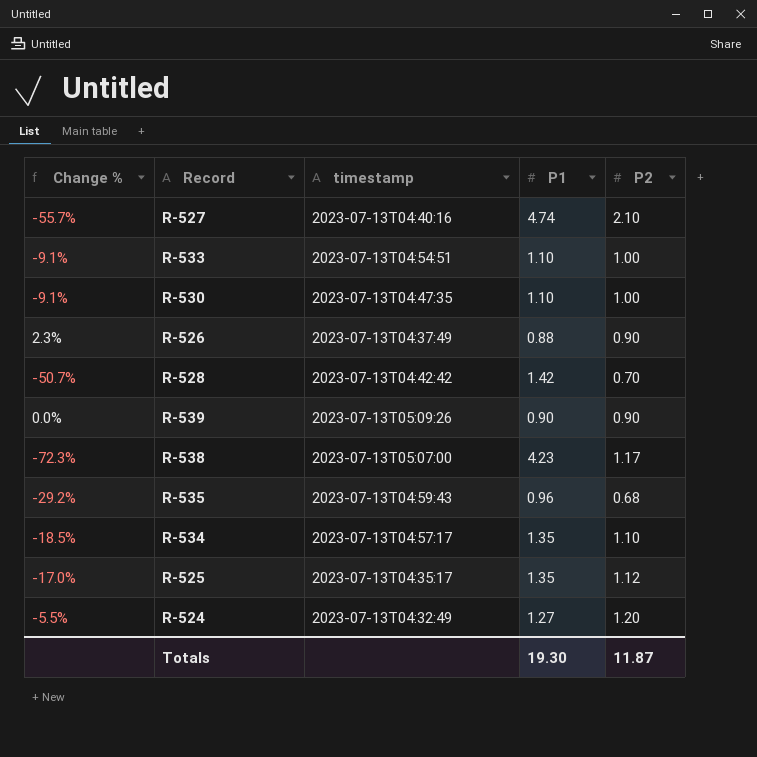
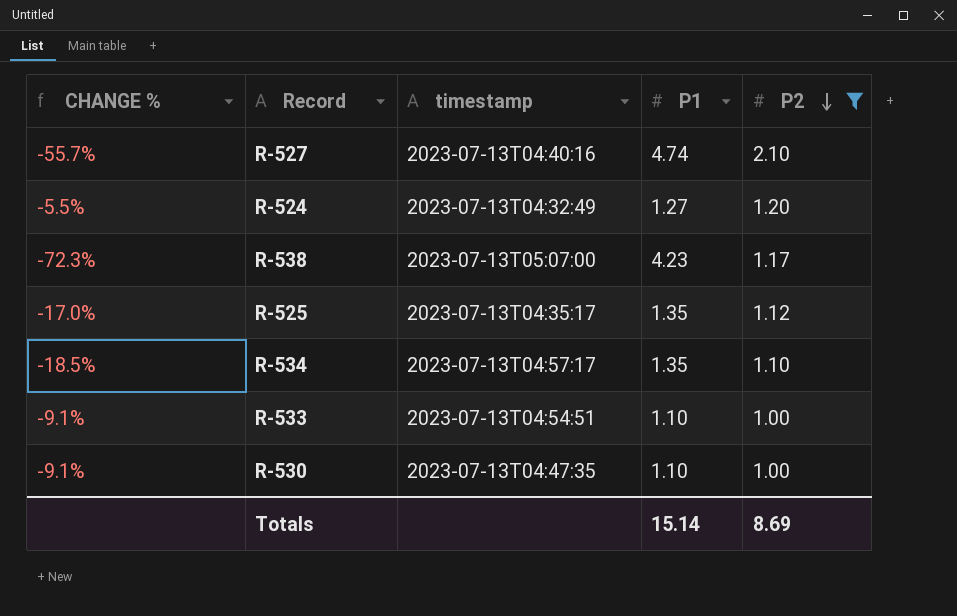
filter: none -> P2 >= 1.00
row order: none -> P2 descending
column name: Change % -> CHANGE %
Totals | P1: 19.30 -> 15.14
Totals | P2: 11.87 -> 8.69

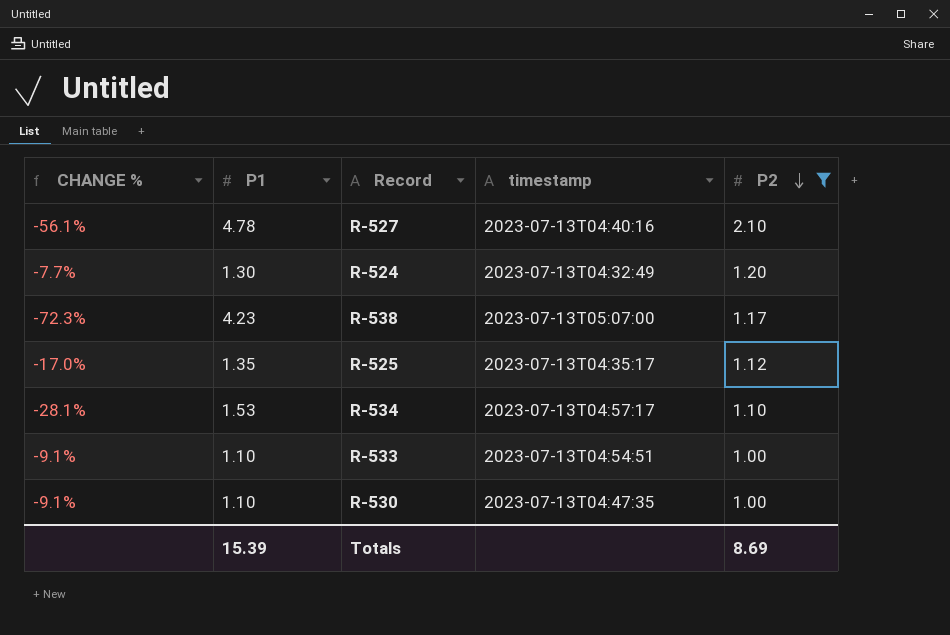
column P1 | position: 4 -> 2
R-527 | CHANGE %: -55.7% -> -56.1%
R-527 | P1: 4.74 -> 4.78
R-524 | CHANGE %: -5.5% -> -7.7%
R-524 | P1: 1.27 -> 1.30
R-534 | CHANGE %: -18.5% -> -28.1%
R-534 | P1: 1.35 -> 1.53
Totals | P1: 15.14 -> 15.39

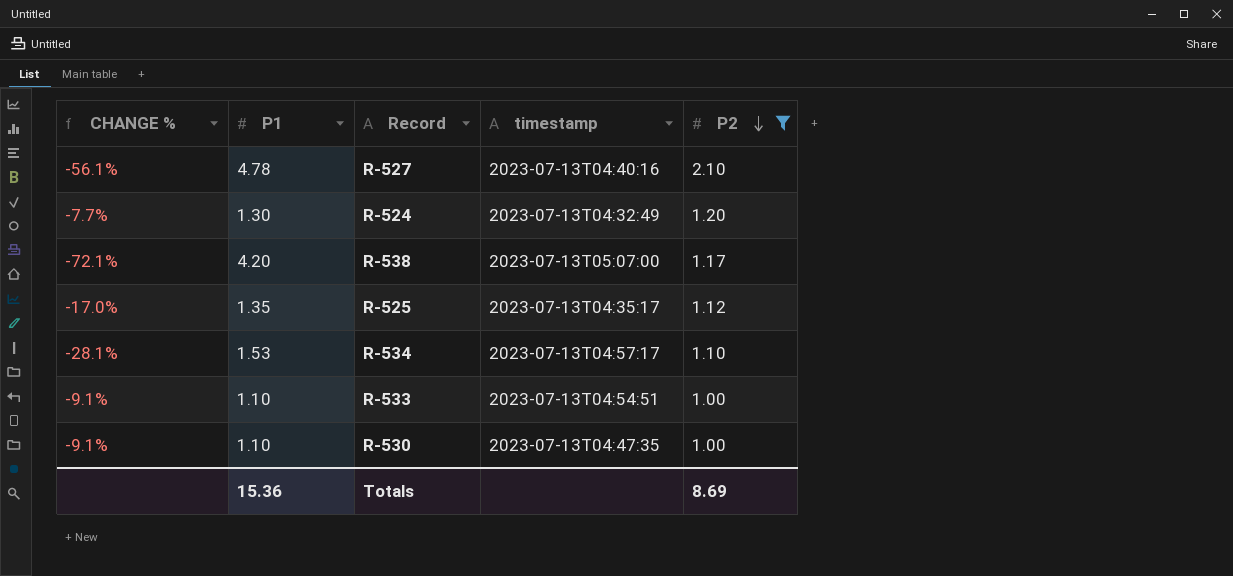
R-538 | CHANGE %: -72.3% -> -72.1%
R-538 | P1: 4.23 -> 4.20
Totals | P1: 15.39 -> 15.36

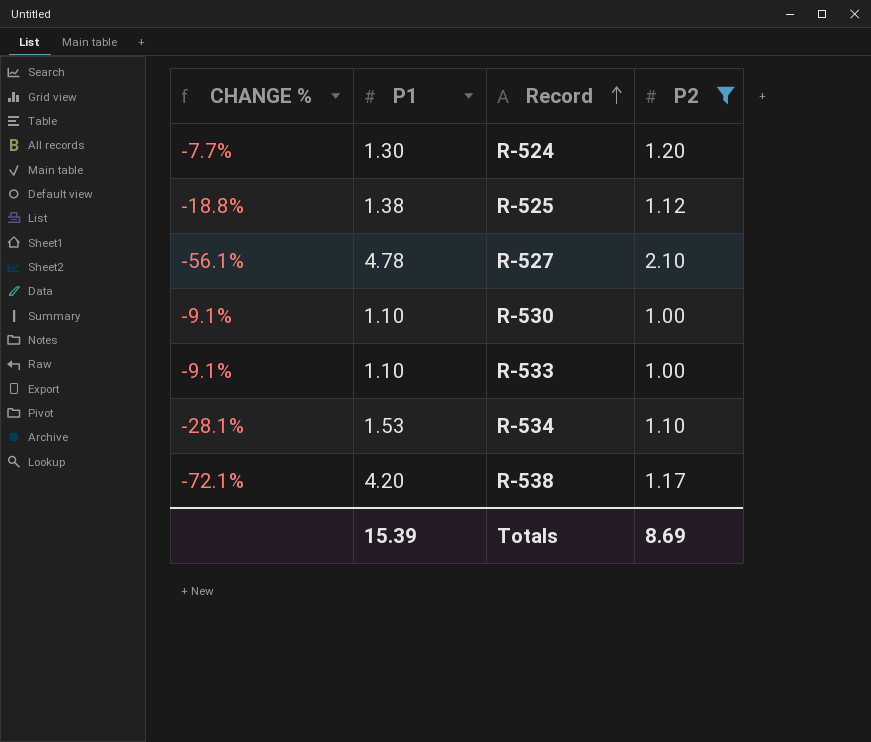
row order: P2 descending -> Record ascending
column timestamp | position: 4 -> none
R-525 | CHANGE %: -17.0% -> -18.8%
R-525 | P1: 1.35 -> 1.38
Totals | P1: 15.36 -> 15.39

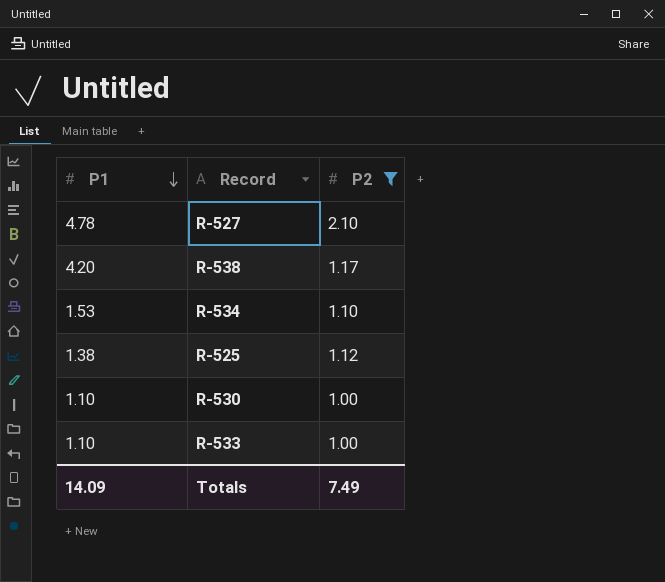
row order: Record ascending -> P1 descending
column CHANGE % | formula: ([P2] - [P1]) / [P1] -> none
row R-524: -7.7% | 1.30 | 1.20 -> none
Totals | P1: 15.39 -> 14.09
Totals | P2: 8.69 -> 7.49

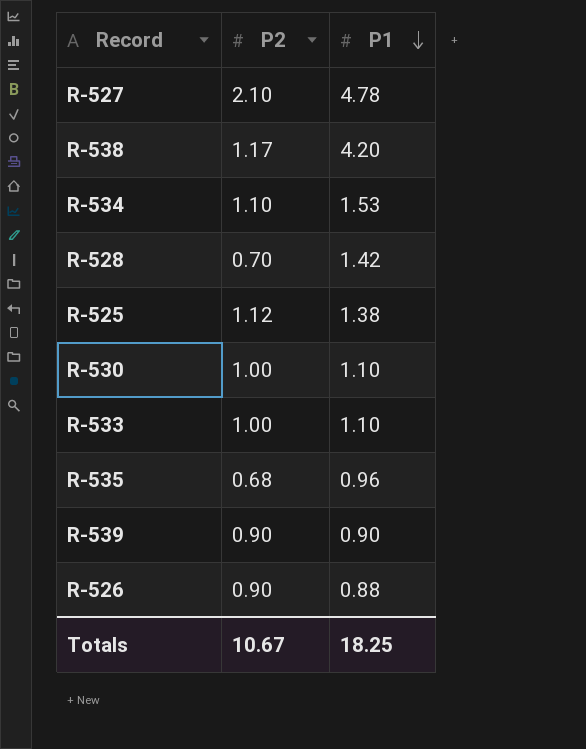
filter: P2 >= 1.00 -> none
column P1 | position: 1 -> 3
Totals | P2: 7.49 -> 10.67
Totals | P1: 14.09 -> 18.25

